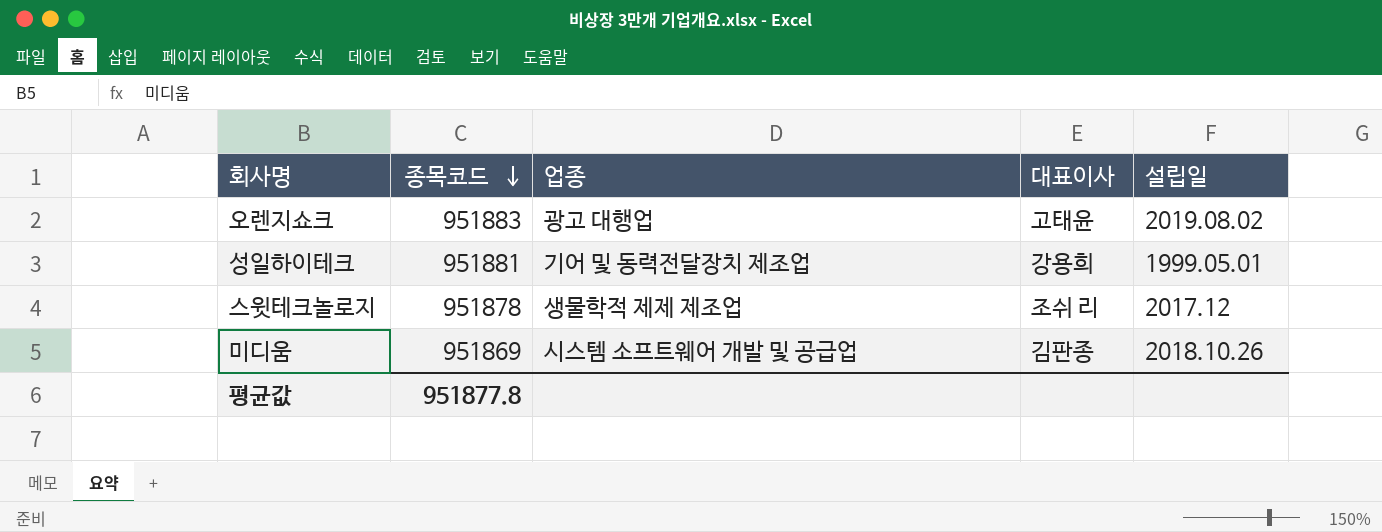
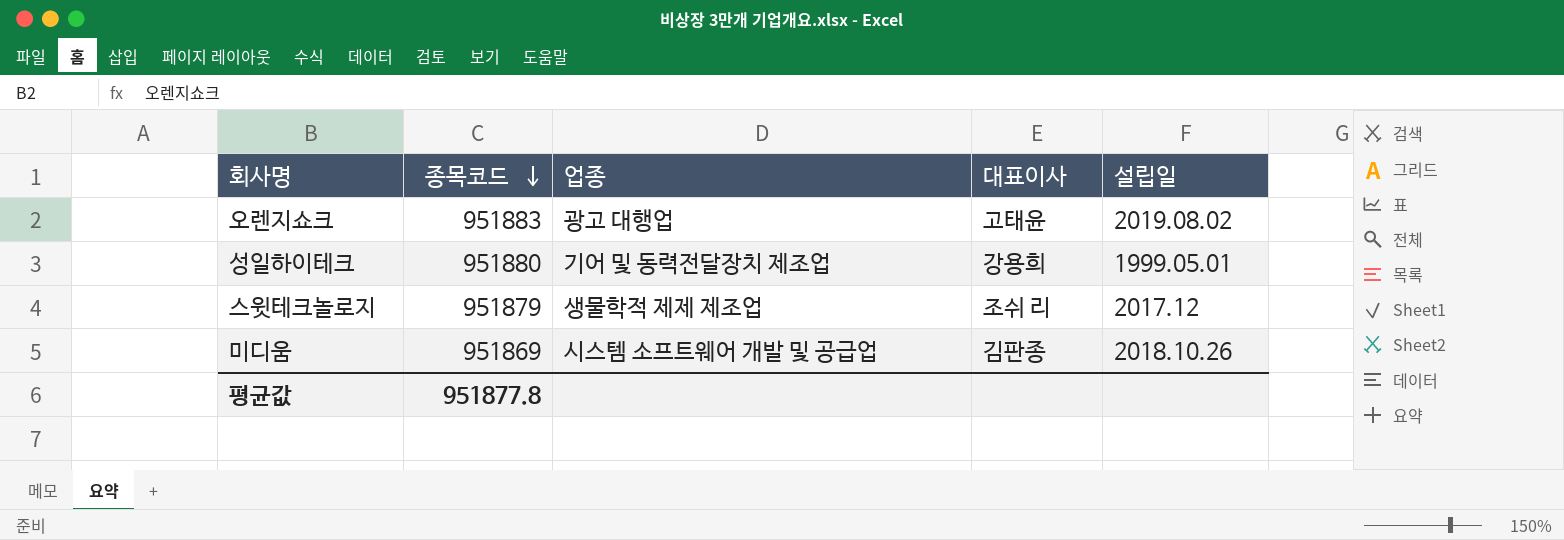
성일하이테크 | 종목코드: 951881 -> 951880
스윗테크놀로지 | 종목코드: 951878 -> 951879

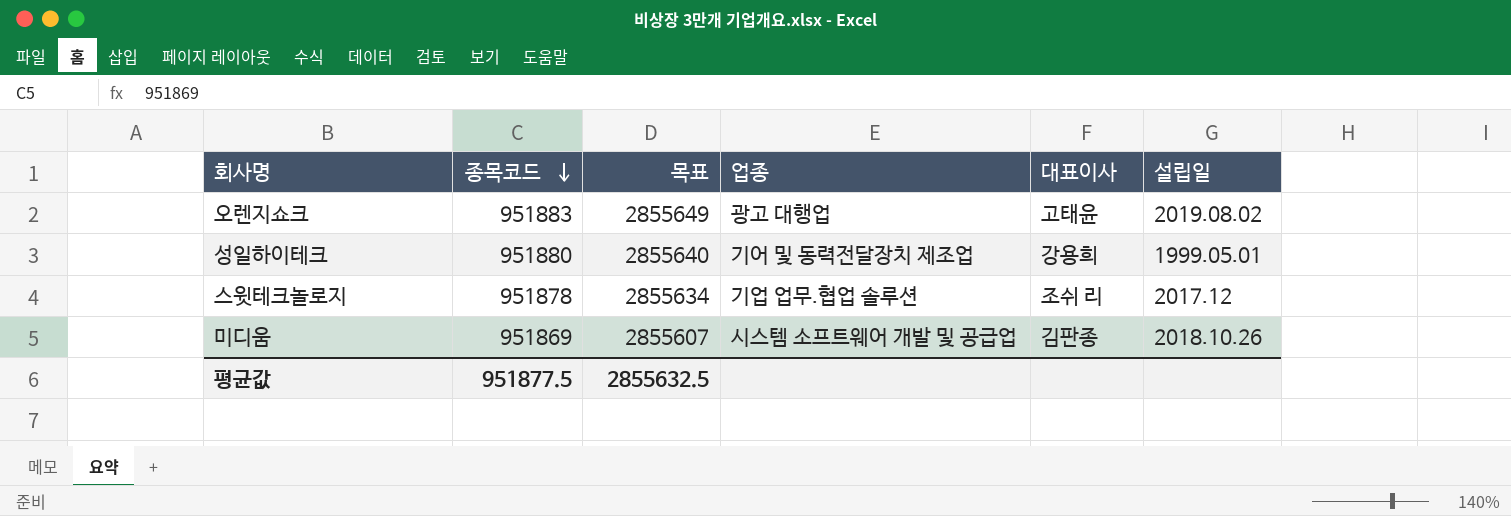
column 목표 | formula: none -> [종목코드] * 3
스윗테크놀로지 | 종목코드: 951879 -> 951878
스윗테크놀로지 | 업종: 생물학적 제제 제조업 -> 기업 업무.협업 솔루션
평균값 | 종목코드: 951877.8 -> 951877.5

